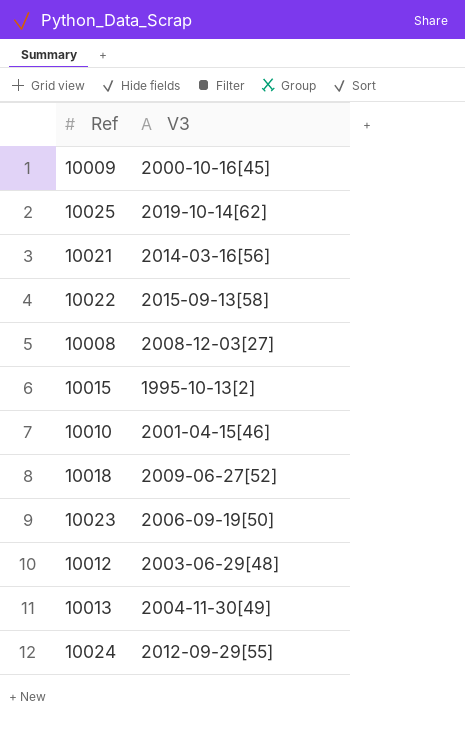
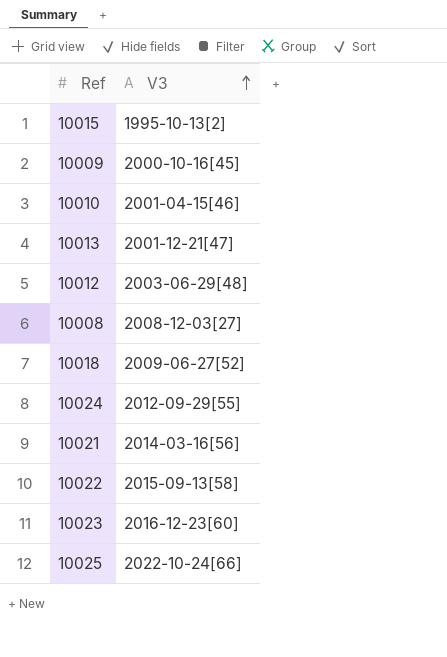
row order: none -> V3 ascending
10013 | V3: 2004-11-30[49] -> 2001-12-21[47]
10023 | V3: 2006-09-19[50] -> 2016-12-23[60]
10025 | V3: 2019-10-14[62] -> 2022-10-24[66]

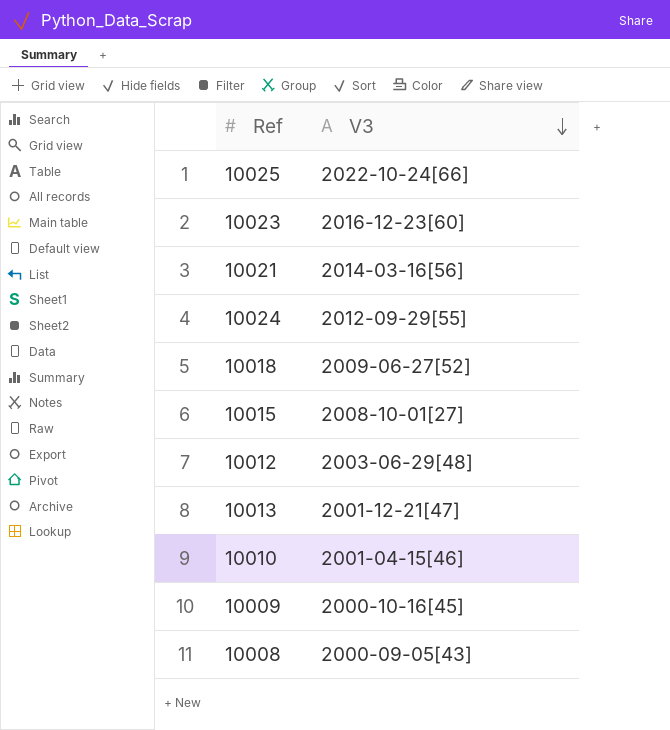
row order: V3 ascending -> V3 descending
row 10022: 2015-09-13[58] -> none
10015 | V3: 1995-10-13[2] -> 2008-10-01[27]
10008 | V3: 2008-12-03[27] -> 2000-09-05[43]

